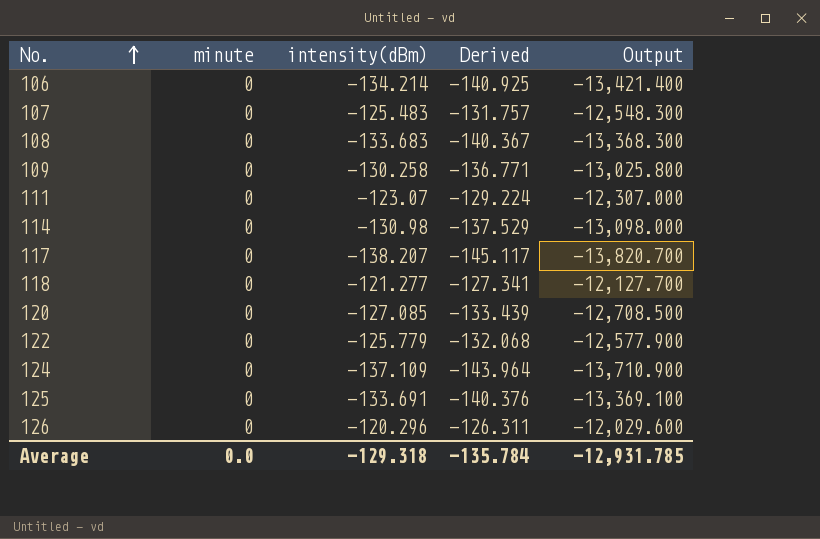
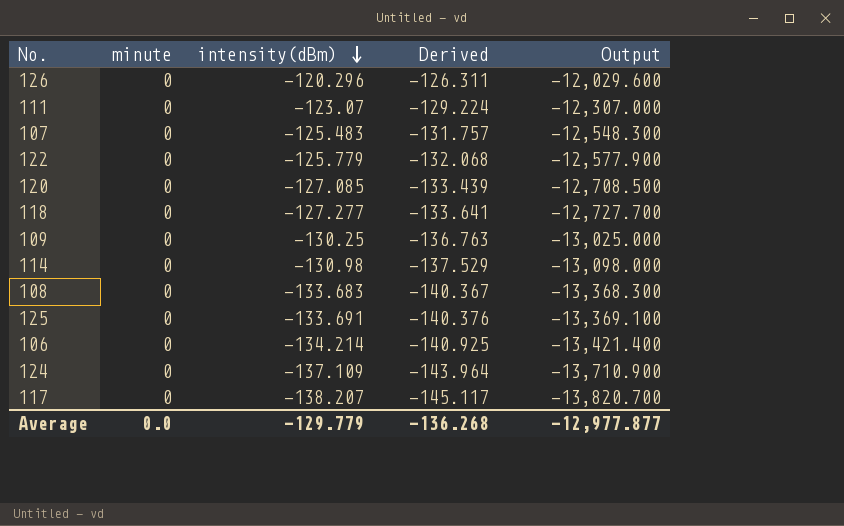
row order: No. ascending -> intensity(dBm) descending
118 | intensity(dBm): -121.277 -> -127.277
118 | Derived: -127.341 -> -133.641
118 | Output: -12,127.700 -> -12,727.700
109 | intensity(dBm): -130.258 -> -130.25
109 | Derived: -136.771 -> -136.763
109 | Output: -13,025.800 -> -13,025.000
Average | intensity(dBm): -129.318 -> -129.779
Average | Derived: -135.784 -> -136.268
Average | Output: -12,931.785 -> -12,977.877

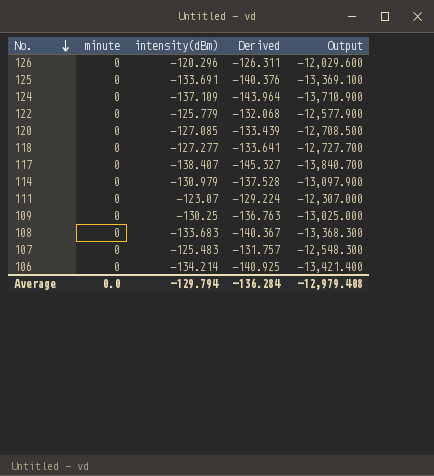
row order: intensity(dBm) descending -> No. descending
117 | intensity(dBm): -138.207 -> -138.407
117 | Derived: -145.117 -> -145.327
117 | Output: -13,820.700 -> -13,840.700
114 | intensity(dBm): -130.98 -> -130.979
114 | Derived: -137.529 -> -137.528
114 | Output: -13,098.000 -> -13,097.900
Average | intensity(dBm): -129.779 -> -129.794
Average | Derived: -136.268 -> -136.284
Average | Output: -12,977.877 -> -12,979.408

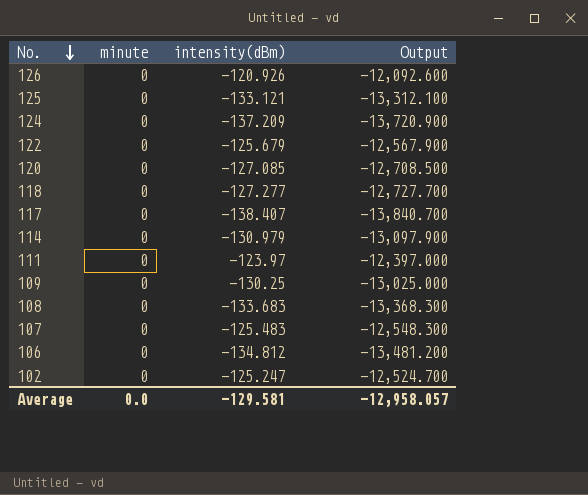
column Derived | formula: [intensity(dBm)] * 1.05 -> none
126 | intensity(dBm): -120.296 -> -120.926
126 | Output: -12,029.600 -> -12,092.600
125 | intensity(dBm): -133.691 -> -133.121
125 | Output: -13,369.100 -> -13,312.100
124 | intensity(dBm): -137.109 -> -137.209
124 | Output: -13,710.900 -> -13,720.900
122 | intensity(dBm): -125.779 -> -125.679
122 | Output: -12,577.900 -> -12,567.900
111 | intensity(dBm): -123.07 -> -123.97
111 | Output: -12,307.000 -> -12,397.000
106 | intensity(dBm): -134.214 -> -134.812
106 | Output: -13,421.400 -> -13,481.200
row 102: none -> 0 | -125.247 | -12,524.700
Average | intensity(dBm): -129.794 -> -129.581
Average | Output: -12,979.408 -> -12,958.057

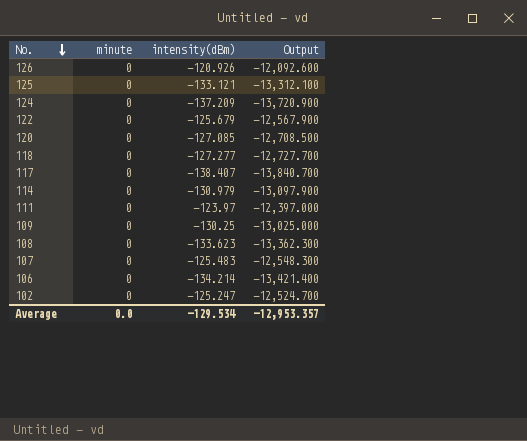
108 | intensity(dBm): -133.683 -> -133.623
108 | Output: -13,368.300 -> -13,362.300
106 | intensity(dBm): -134.812 -> -134.214
106 | Output: -13,481.200 -> -13,421.400
Average | intensity(dBm): -129.581 -> -129.534
Average | Output: -12,958.057 -> -12,953.357

